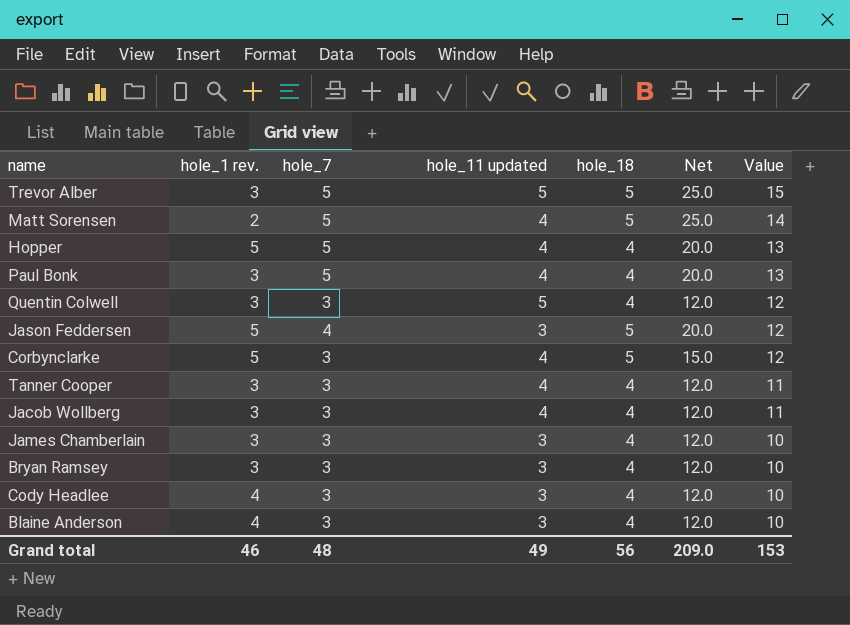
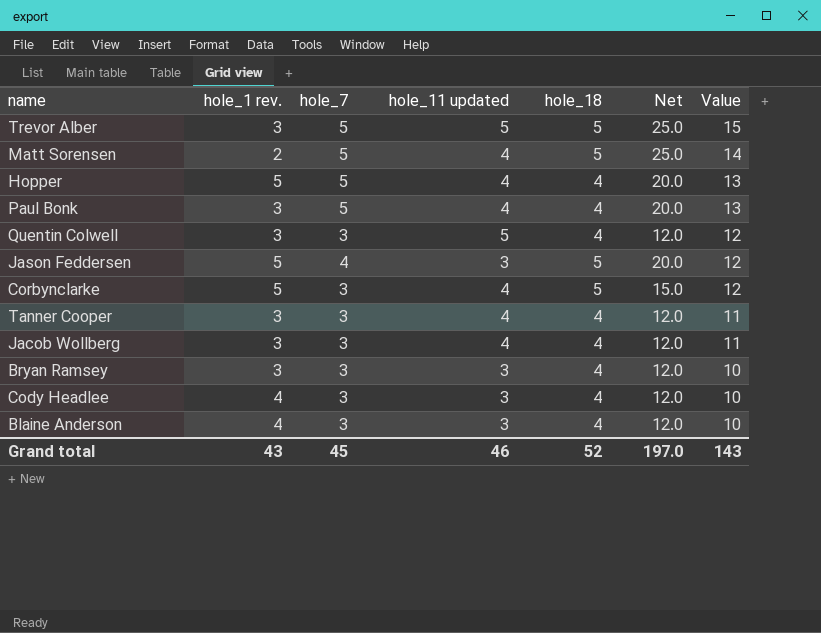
row James Chamberlain: 3 | 3 | 3 | 4 | 12.0 | 10 -> none
Grand total | hole_1 rev.: 46 -> 43
Grand total | hole_7: 48 -> 45
Grand total | hole_11 updated: 49 -> 46
Grand total | hole_18: 56 -> 52
Grand total | Net: 209.0 -> 197.0
Grand total | Value: 153 -> 143

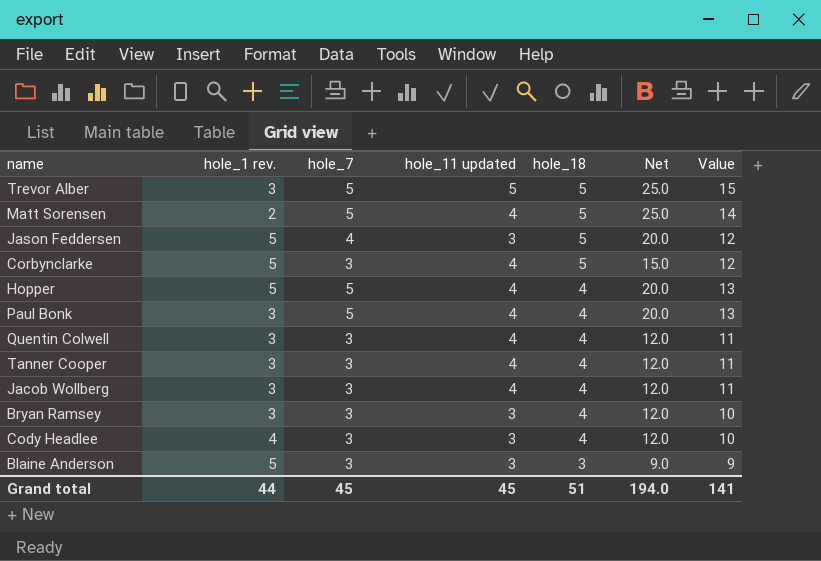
row order: Value descending -> hole_18 descending
Quentin Colwell | hole_11 updated: 5 -> 4
Quentin Colwell | Value: 12 -> 11
Blaine Anderson | hole_1 rev.: 4 -> 5
Blaine Anderson | hole_18: 4 -> 3
Blaine Anderson | Net: 12.0 -> 9.0
Blaine Anderson | Value: 10 -> 9
Grand total | hole_1 rev.: 43 -> 44
Grand total | hole_11 updated: 46 -> 45
Grand total | hole_18: 52 -> 51
Grand total | Net: 197.0 -> 194.0
Grand total | Value: 143 -> 141

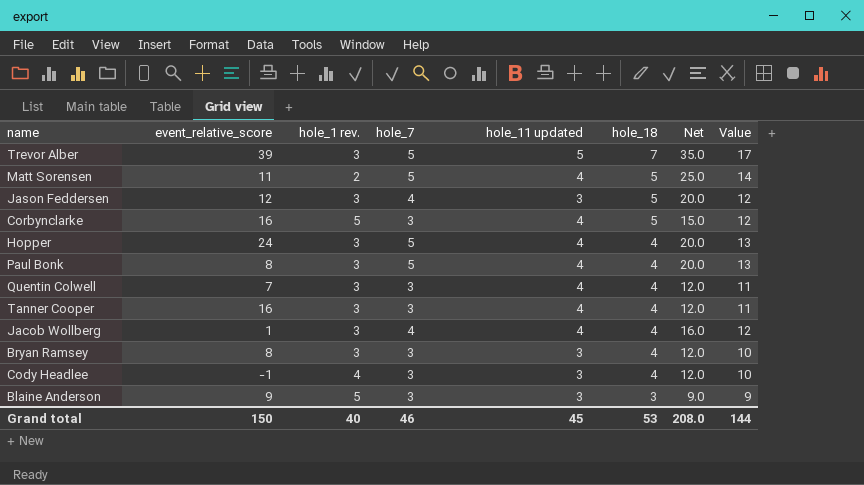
column event_relative_score | position: none -> 2
Trevor Alber | hole_18: 5 -> 7
Trevor Alber | Net: 25.0 -> 35.0
Trevor Alber | Value: 15 -> 17
Jason Feddersen | hole_1 rev.: 5 -> 3
Hopper | hole_1 rev.: 5 -> 3
Jacob Wollberg | hole_7: 3 -> 4
Jacob Wollberg | Net: 12.0 -> 16.0
Jacob Wollberg | Value: 11 -> 12
Grand total | hole_1 rev.: 44 -> 40
Grand total | hole_7: 45 -> 46
Grand total | hole_18: 51 -> 53
Grand total | Net: 194.0 -> 208.0
Grand total | Value: 141 -> 144

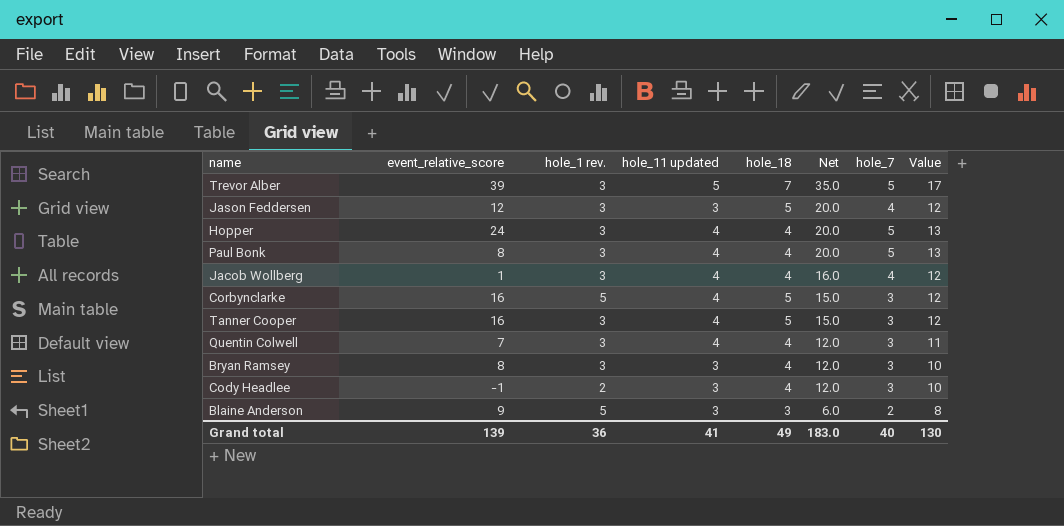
row order: hole_18 descending -> Net descending
column hole_7 | position: 4 -> 7
row Matt Sorensen: 11 | 2 | 5 | 4 | 5 | 25.0 | 14 -> none
Tanner Cooper | hole_18: 4 -> 5
Tanner Cooper | Net: 12.0 -> 15.0
Tanner Cooper | Value: 11 -> 12
Cody Headlee | hole_1 rev.: 4 -> 2
Blaine Anderson | Net: 9.0 -> 6.0
Blaine Anderson | hole_7: 3 -> 2
Blaine Anderson | Value: 9 -> 8
Grand total | event_relative_score: 150 -> 139
Grand total | hole_1 rev.: 40 -> 36
Grand total | hole_11 updated: 45 -> 41
Grand total | hole_18: 53 -> 49
Grand total | Net: 208.0 -> 183.0
Grand total | hole_7: 46 -> 40
Grand total | Value: 144 -> 130

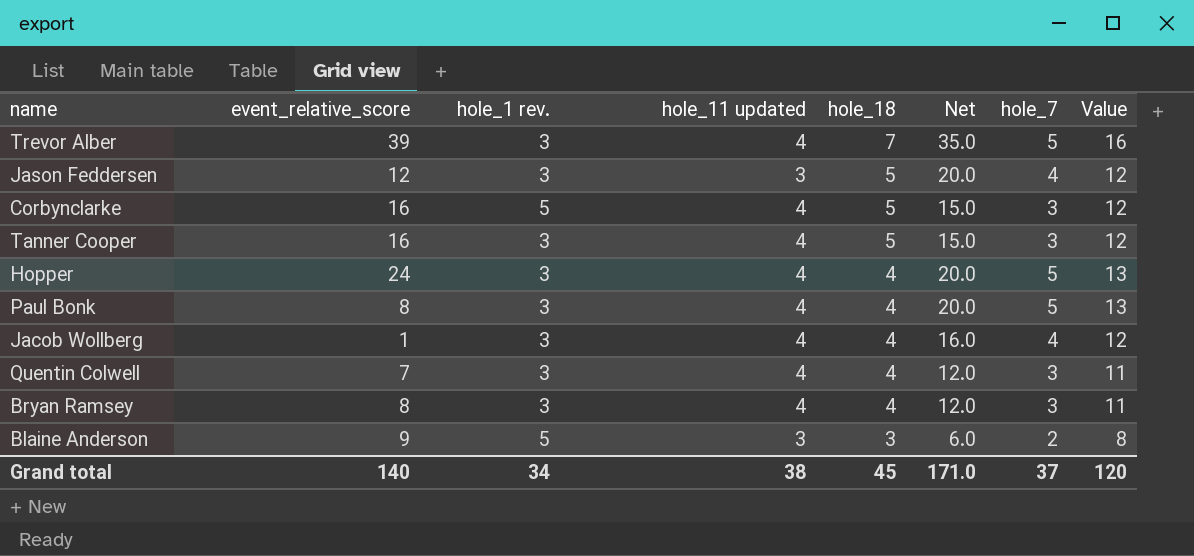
row order: Net descending -> hole_18 descending
row Cody Headlee: -1 | 2 | 3 | 4 | 12.0 | 3 | 10 -> none
Trevor Alber | hole_11 updated: 5 -> 4
Trevor Alber | Value: 17 -> 16
Bryan Ramsey | hole_11 updated: 3 -> 4
Bryan Ramsey | Value: 10 -> 11
Grand total | event_relative_score: 139 -> 140
Grand total | hole_1 rev.: 36 -> 34
Grand total | hole_11 updated: 41 -> 38
Grand total | hole_18: 49 -> 45
Grand total | Net: 183.0 -> 171.0
Grand total | hole_7: 40 -> 37
Grand total | Value: 130 -> 120

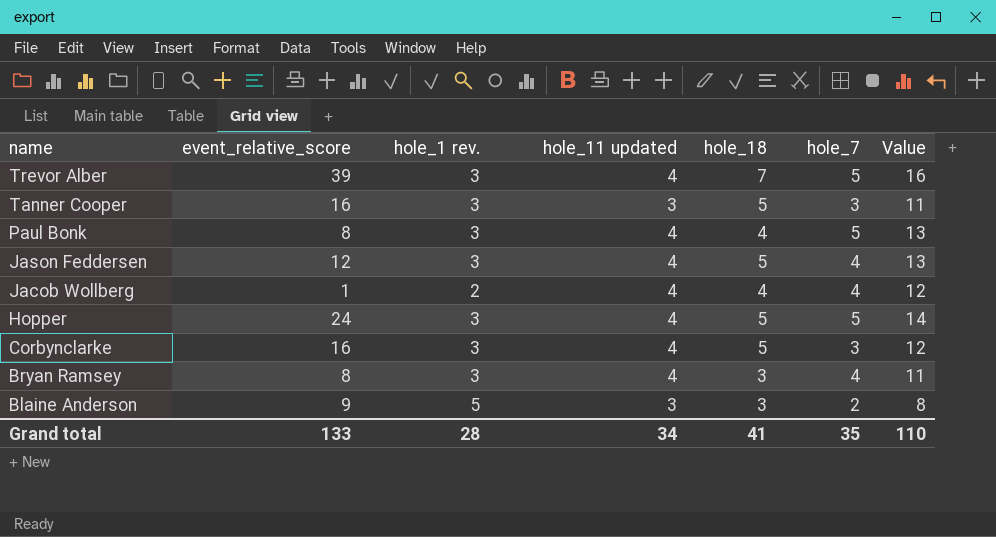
row order: hole_18 descending -> name descending
column Net | formula: [hole_18] * [hole_7] -> none
row Quentin Colwell: 7 | 3 | 4 | 4 | 12.0 | 3 | 11 -> none
Tanner Cooper | hole_11 updated: 4 -> 3
Tanner Cooper | Value: 12 -> 11
Jason Feddersen | hole_11 updated: 3 -> 4
Jason Feddersen | Value: 12 -> 13
Jacob Wollberg | hole_1 rev.: 3 -> 2
Hopper | hole_18: 4 -> 5
Hopper | Value: 13 -> 14
Corbynclarke | hole_1 rev.: 5 -> 3
Bryan Ramsey | hole_18: 4 -> 3
Bryan Ramsey | hole_7: 3 -> 4
Grand total | event_relative_score: 140 -> 133
Grand total | hole_1 rev.: 34 -> 28
Grand total | hole_11 updated: 38 -> 34
Grand total | hole_18: 45 -> 41
Grand total | hole_7: 37 -> 35
Grand total | Value: 120 -> 110

